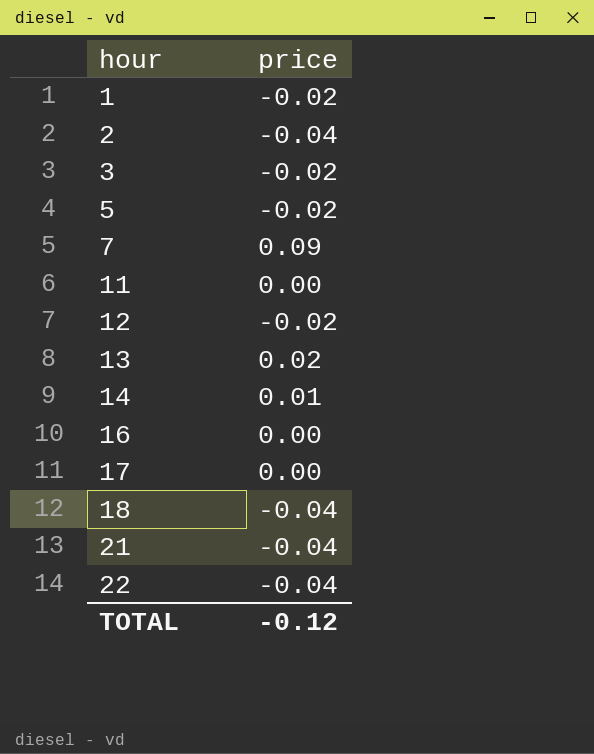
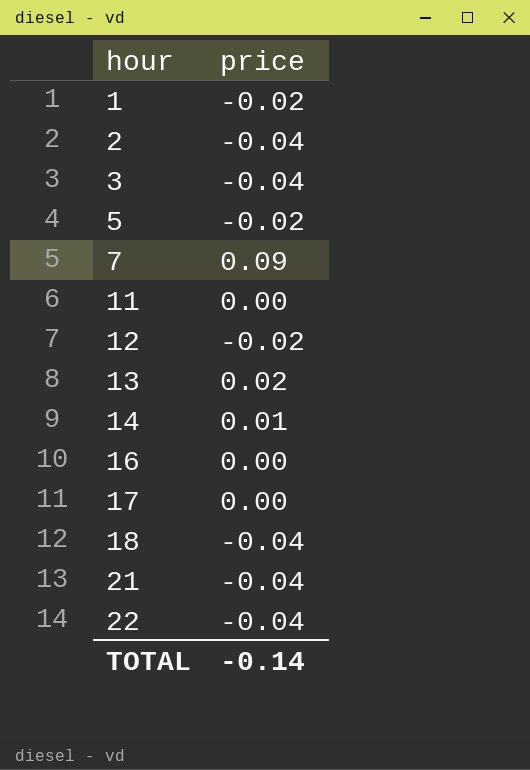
3 | price: -0.02 -> -0.04
TOTAL | price: -0.12 -> -0.14

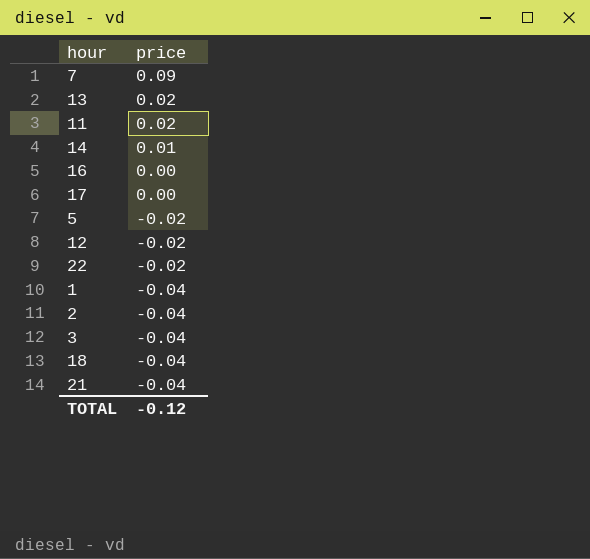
row order: hour ascending -> price descending
11 | price: 0.00 -> 0.02
22 | price: -0.04 -> -0.02
1 | price: -0.02 -> -0.04
TOTAL | price: -0.14 -> -0.12

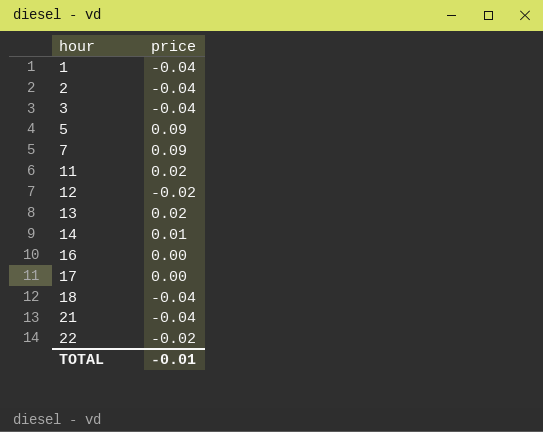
row order: price descending -> hour ascending
5 | price: -0.02 -> 0.09
TOTAL | price: -0.12 -> -0.01

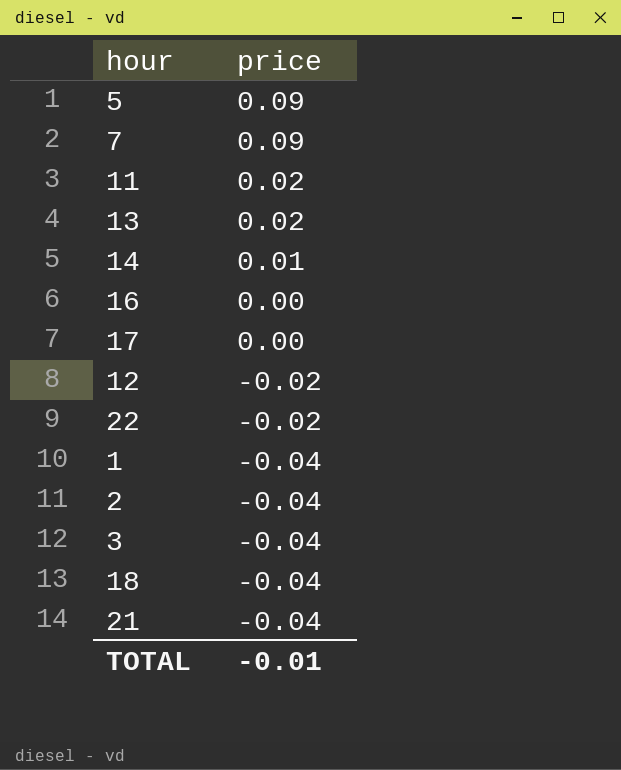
row order: hour ascending -> price descending

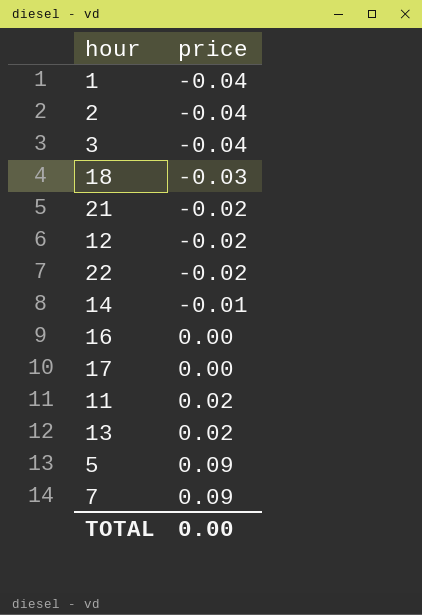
row order: price descending -> price ascending
18 | price: -0.04 -> -0.03
21 | price: -0.04 -> -0.02
14 | price: 0.01 -> -0.01
TOTAL | price: -0.01 -> 0.00

